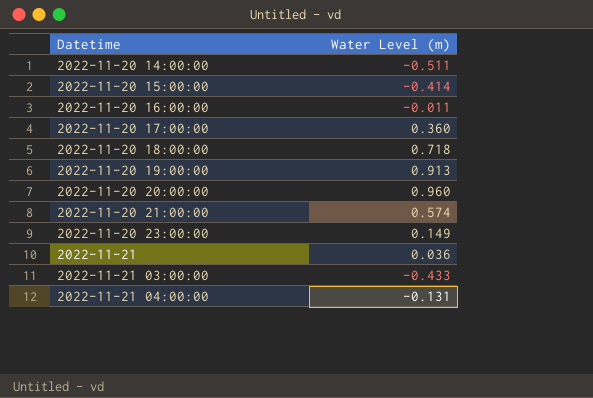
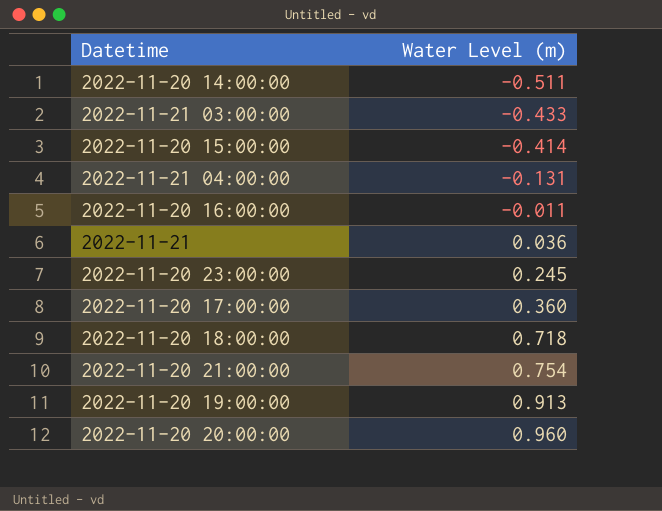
row order: Datetime ascending -> Water Level (m) ascending
2022-11-20 23:00:00 | Water Level (m): 0.149 -> 0.245
2022-11-20 21:00:00 | Water Level (m): 0.574 -> 0.754

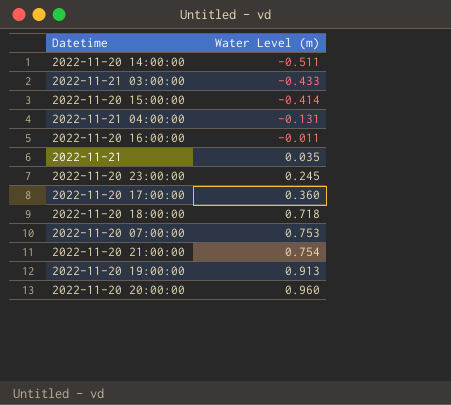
2022-11-21 | Water Level (m): 0.036 -> 0.035
row 2022-11-20 07:00:00: none -> 0.753

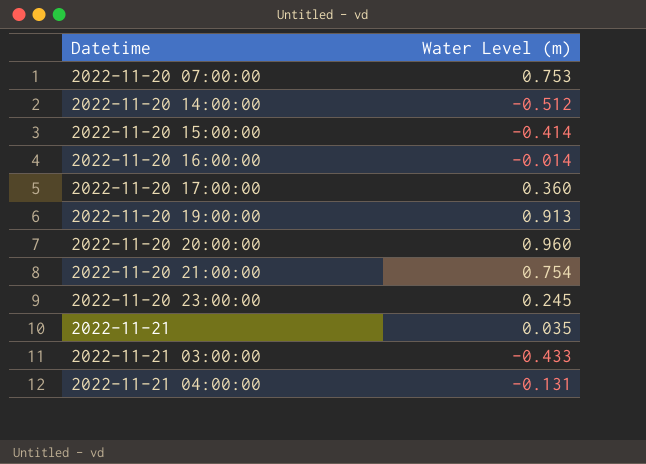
row order: Water Level (m) ascending -> Datetime ascending
row 2022-11-20 18:00:00: 0.718 -> none
2022-11-20 14:00:00 | Water Level (m): -0.511 -> -0.512
2022-11-20 16:00:00 | Water Level (m): -0.011 -> -0.014

